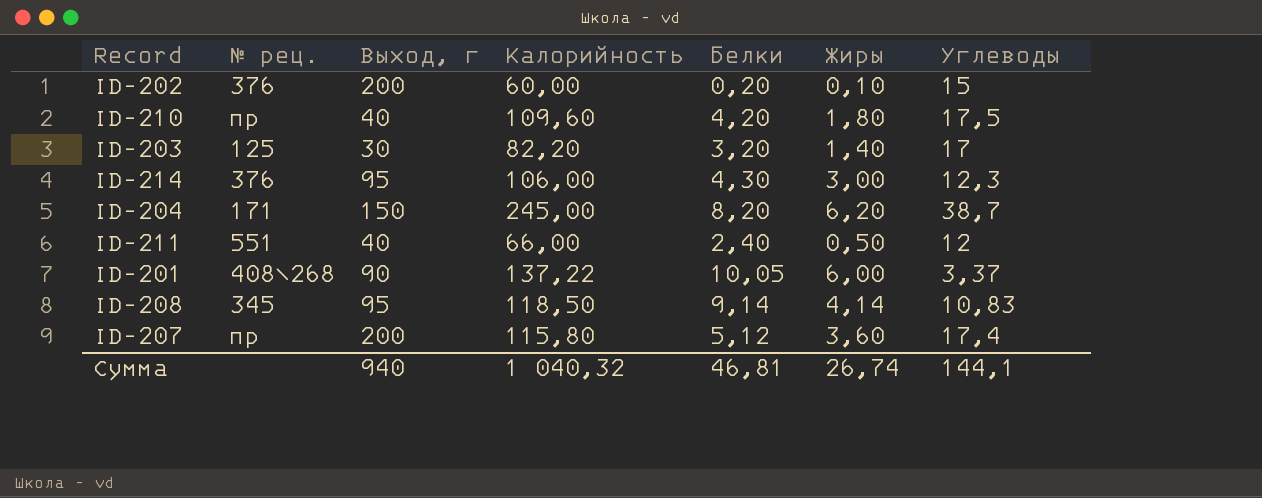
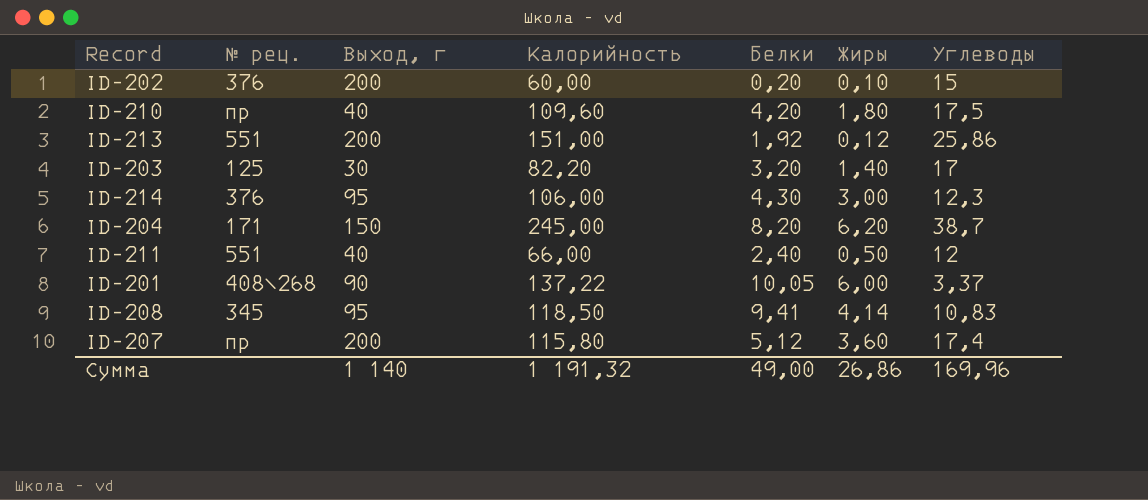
row ID-213: none -> 551 | 200 | 151,00 | 1,92 | 0,12 | 25,86
ID-208 | Белки: 9,14 -> 9,41
Сумма | Выход, г: 940 -> 1 140
Сумма | Калорийность: 1 040,32 -> 1 191,32
Сумма | Белки: 46,81 -> 49,00
Сумма | Жиры: 26,74 -> 26,86
Сумма | Углеводы: 144,1 -> 169,96

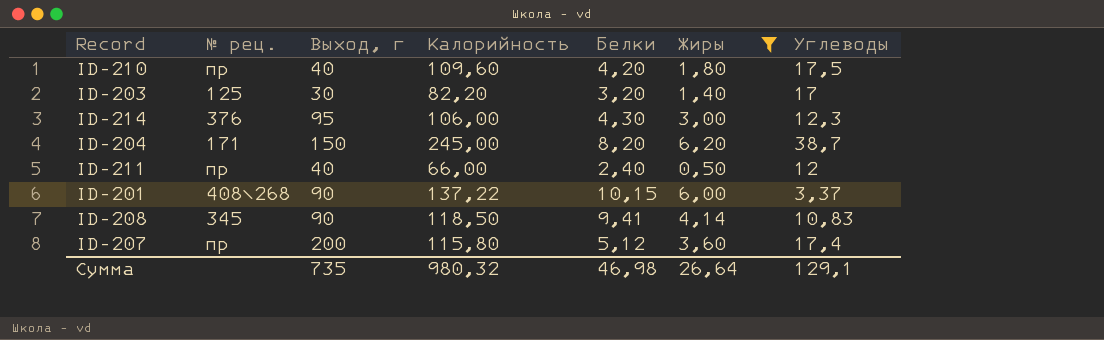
filter: none -> Жиры >= 0,50
ID-211 | № рец.: 551 -> пр
ID-201 | Белки: 10,05 -> 10,15
ID-208 | Выход, г: 95 -> 90
Сумма | Выход, г: 1 140 -> 735
Сумма | Калорийность: 1 191,32 -> 980,32
Сумма | Белки: 49,00 -> 46,98
Сумма | Жиры: 26,86 -> 26,64
Сумма | Углеводы: 169,96 -> 129,1

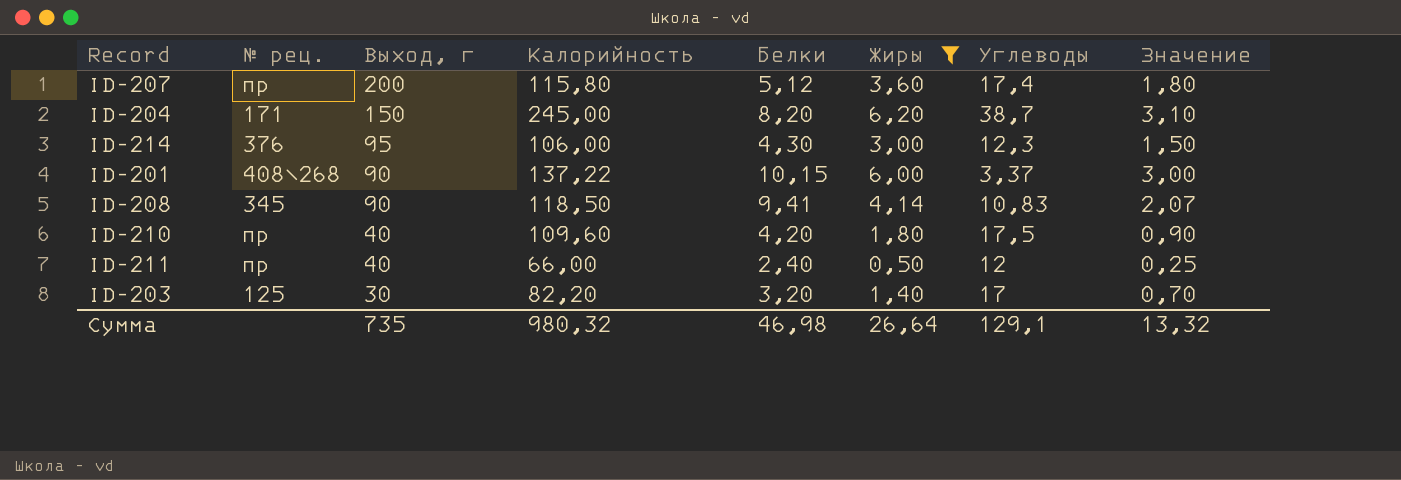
row order: none -> Выход, г descending
column Значение | formula: none -> [Жиры] * 0,5

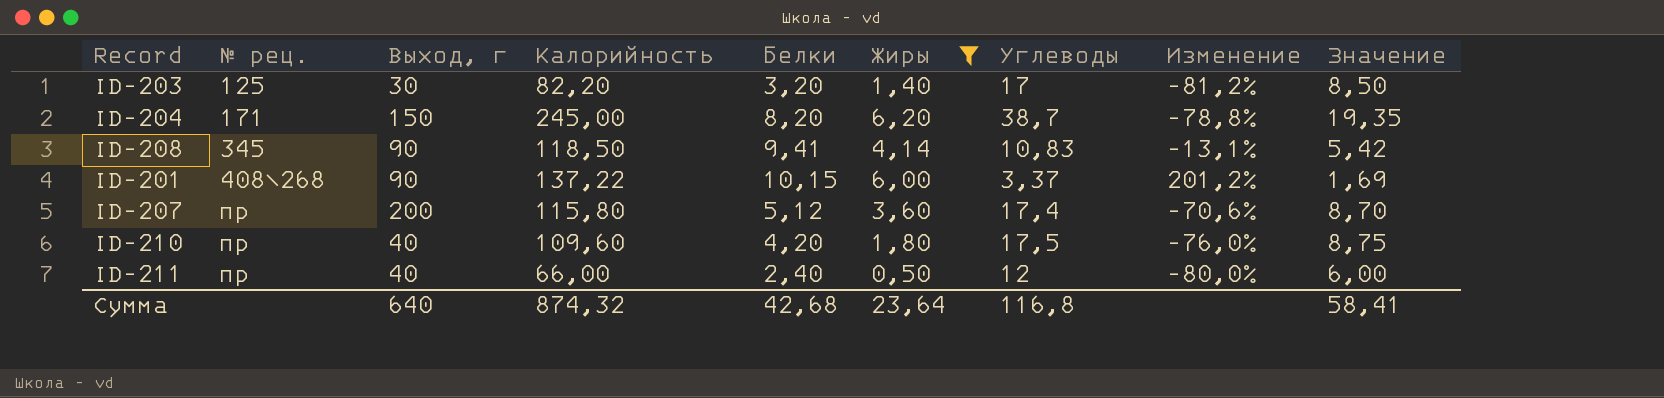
row order: Выход, г descending -> № рец. ascending
column Изменение | formula: none -> ([Белки] - [Углеводы]) / [Углеводы]
column Значение | formula: [Жиры] * 0,5 -> [Углеводы] * 0,5
row ID-214: 376 | 95 | 106,00 | 4,30 | 3,00 | 12,3 | 1,50 -> none
Сумма | Выход, г: 735 -> 640
Сумма | Калорийность: 980,32 -> 874,32
Сумма | Белки: 46,98 -> 42,68
Сумма | Жиры: 26,64 -> 23,64
Сумма | Углеводы: 129,1 -> 116,8
Сумма | Значение: 13,32 -> 58,41

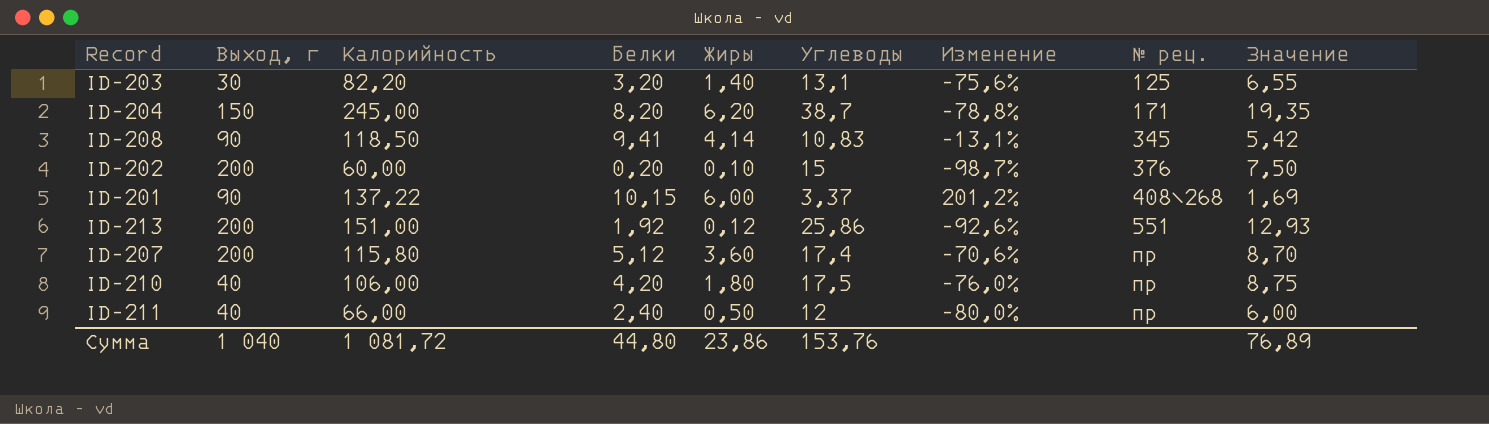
filter: Жиры >= 0,50 -> none
column № рец. | position: 2 -> 8
ID-203 | Углеводы: 17 -> 13,1
ID-203 | Изменение: -81,2% -> -75,6%
ID-203 | Значение: 8,50 -> 6,55
ID-210 | Калорийность: 109,60 -> 106,00
Сумма | Выход, г: 640 -> 1 040
Сумма | Калорийность: 874,32 -> 1 081,72
Сумма | Белки: 42,68 -> 44,80
Сумма | Жиры: 23,64 -> 23,86
Сумма | Углеводы: 116,8 -> 153,76
Сумма | Значение: 58,41 -> 76,89

